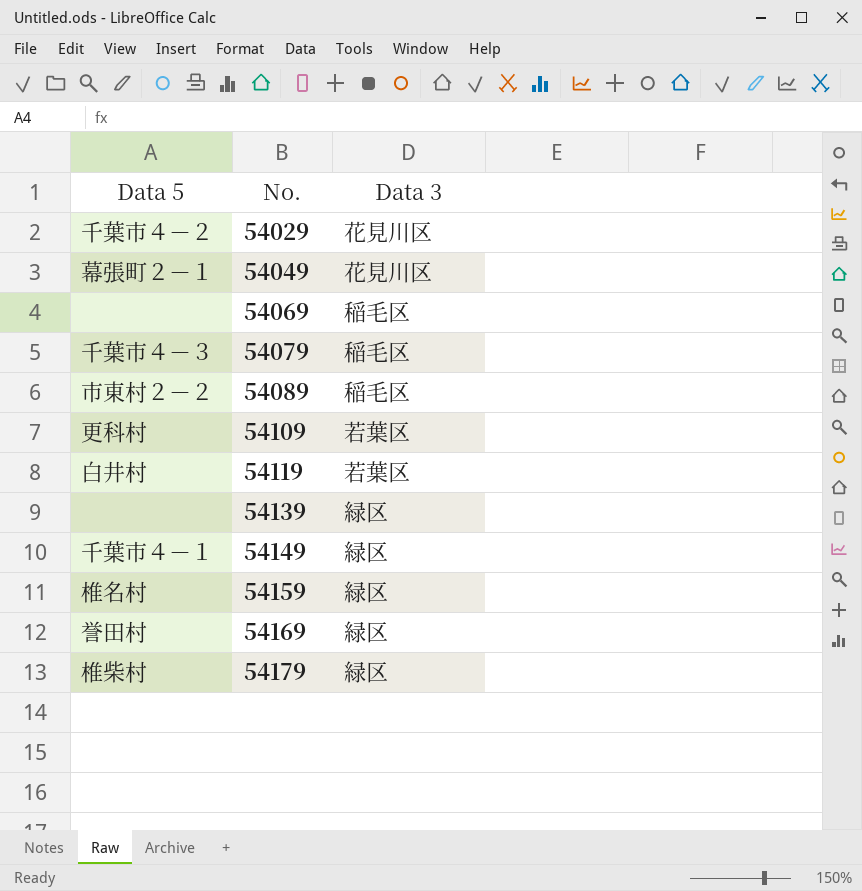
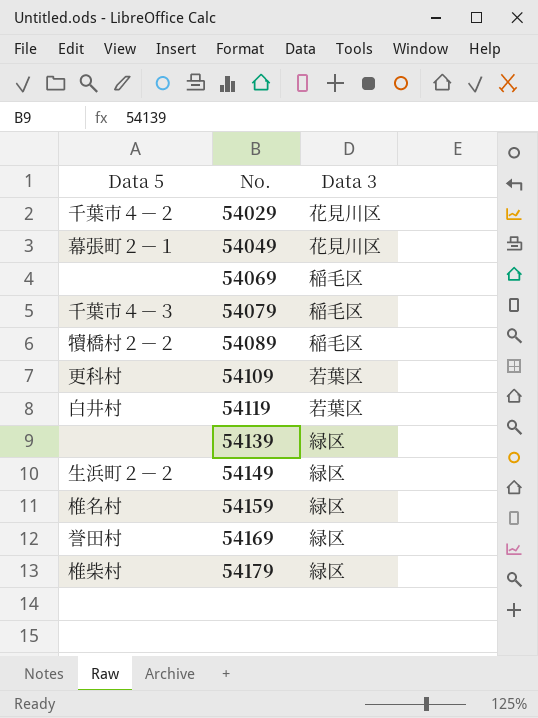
54089 | Data 5: 市東村２－２ -> 犢橋村２－２
54149 | Data 5: 千葉市４－１ -> 生浜町２－２

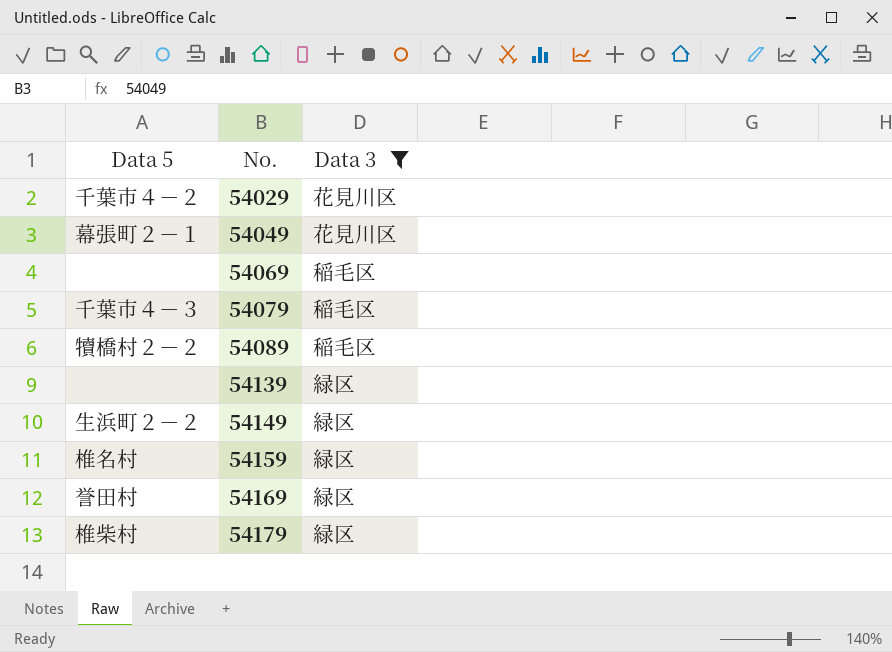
filter: none -> Data 3 != 若葉区

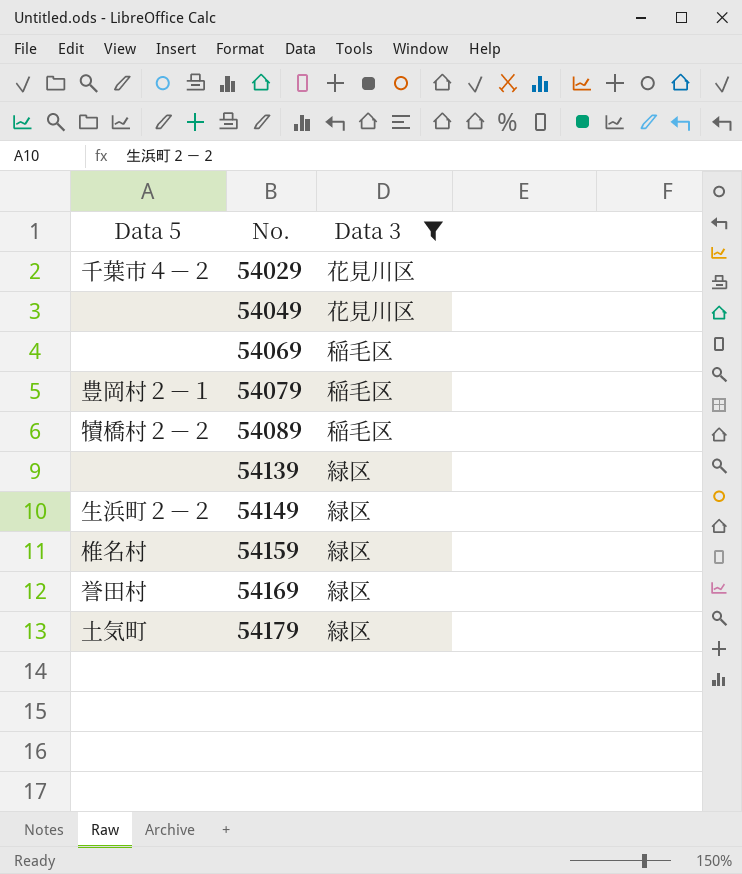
54049 | Data 5: 幕張町２－１ -> none
54079 | Data 5: 千葉市４－３ -> 豊岡村２－１
54179 | Data 5: 椎柴村 -> 土気町

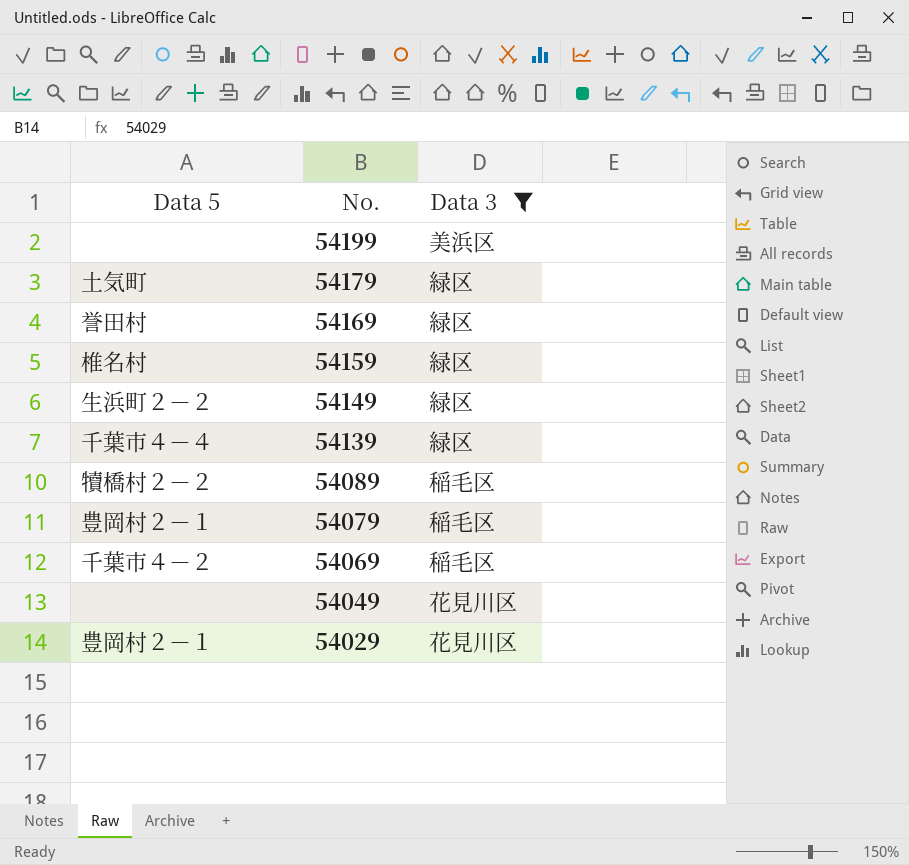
row order: No. ascending -> No. descending
row 54199: none -> none | 美浜区
54139 | Data 5: none -> 千葉市４－４
54069 | Data 5: none -> 千葉市４－２
54029 | Data 5: 千葉市４－２ -> 豊岡村２－１

